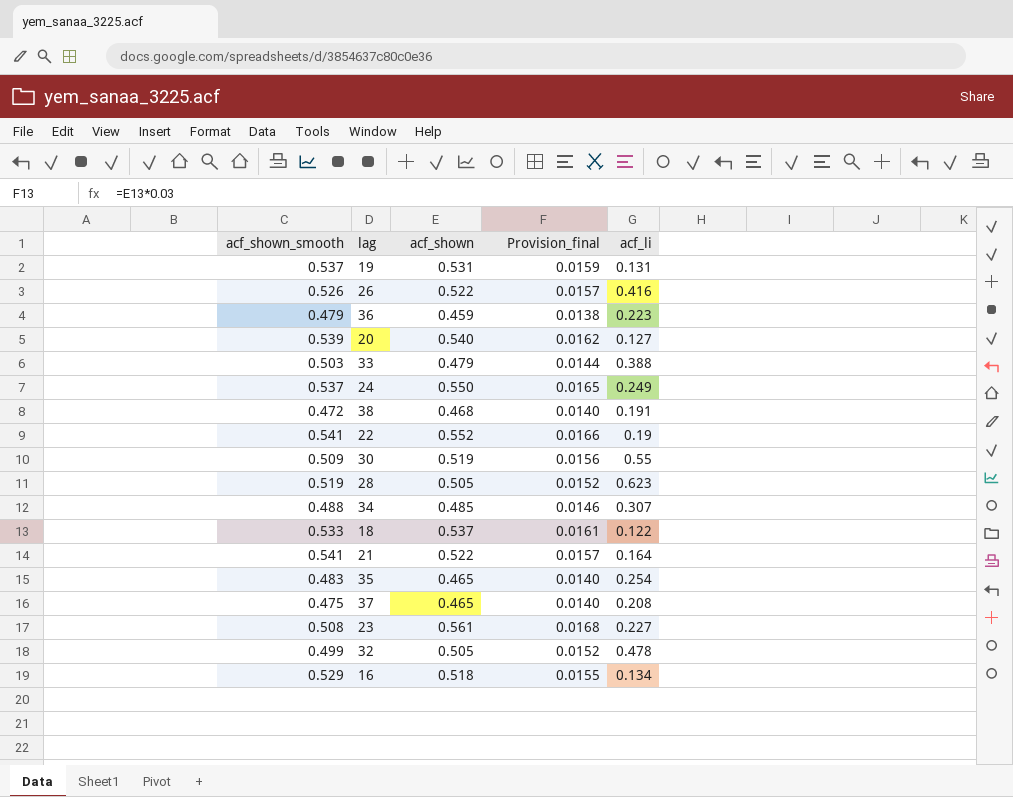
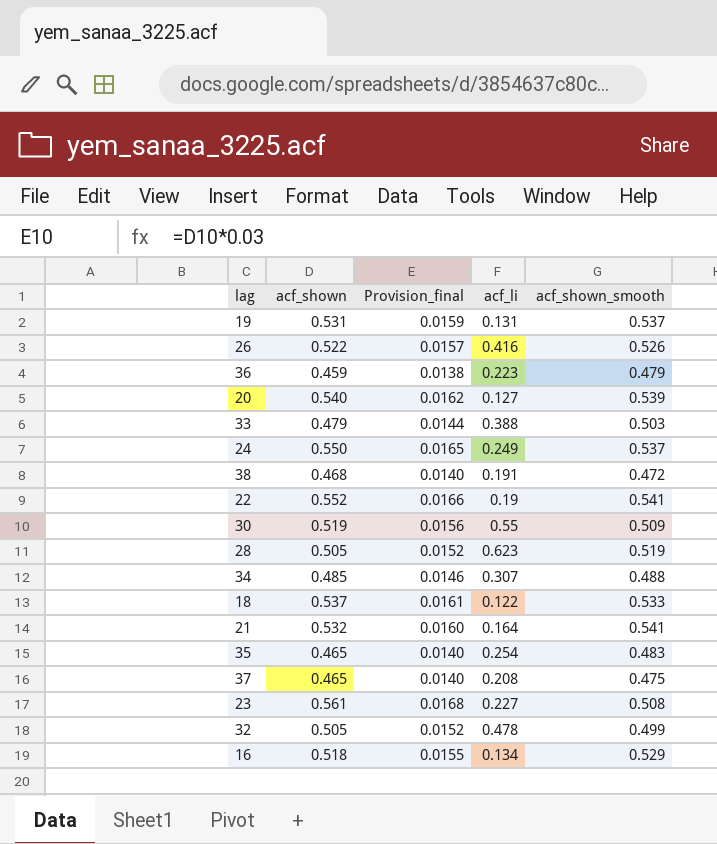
column acf_shown_smooth | position: 1 -> 5
21 | acf_shown: 0.522 -> 0.532
21 | Provision_final: 0.0157 -> 0.0160

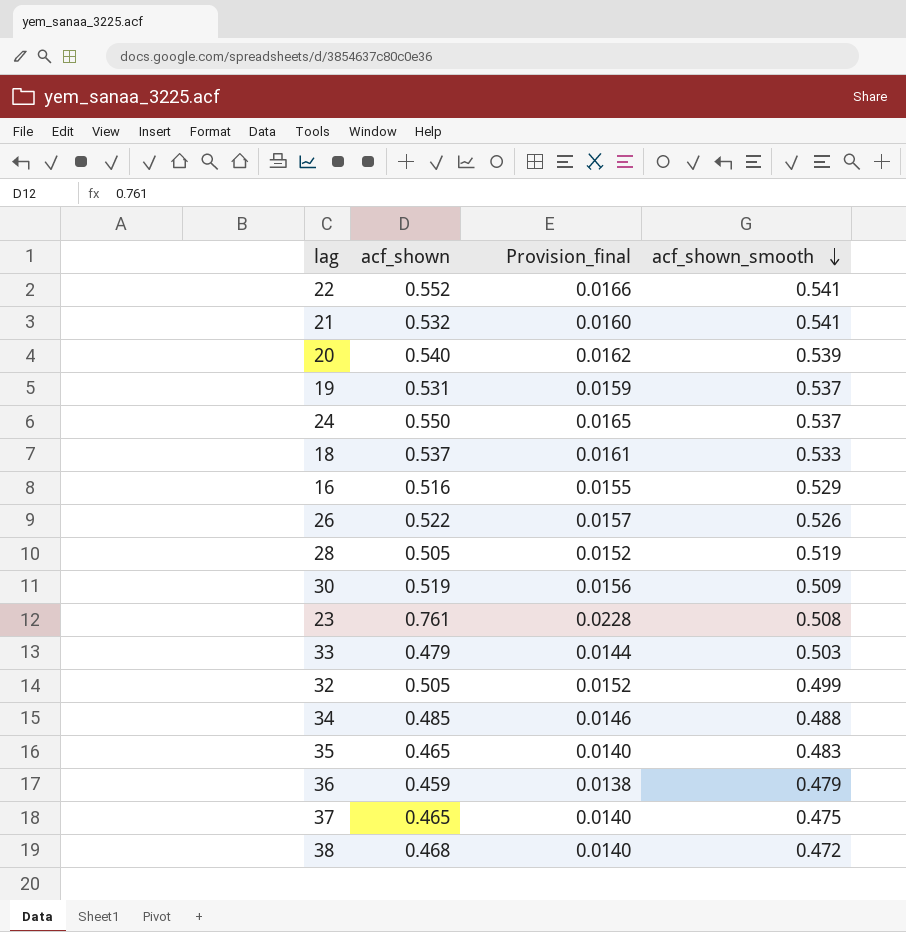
row order: none -> acf_shown_smooth descending
column acf_li | position: 4 -> none
16 | acf_shown: 0.518 -> 0.516
23 | acf_shown: 0.561 -> 0.761
23 | Provision_final: 0.0168 -> 0.0228

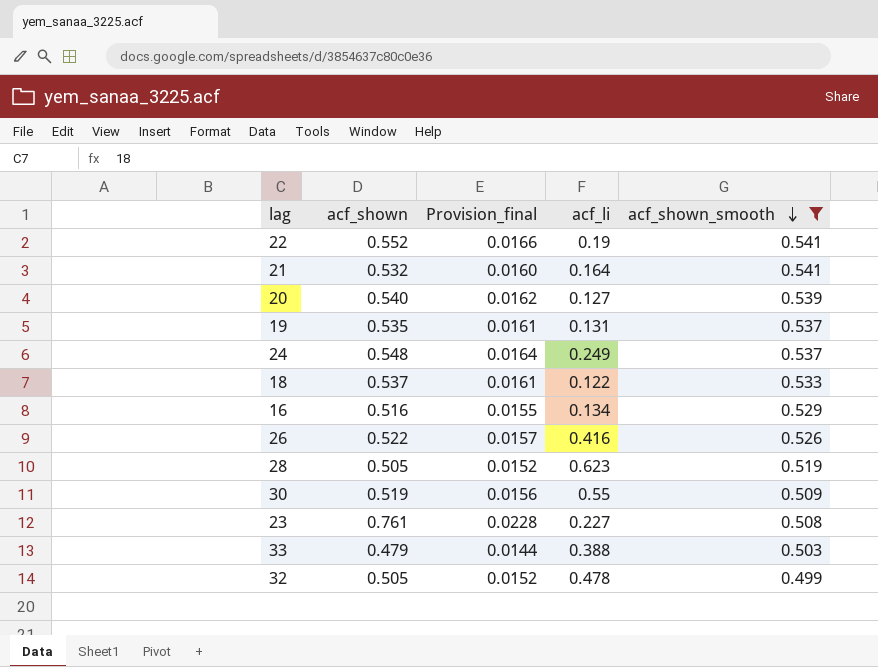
filter: none -> acf_shown_smooth >= 0.499
column acf_li | position: none -> 4
19 | acf_shown: 0.531 -> 0.535
19 | Provision_final: 0.0159 -> 0.0161
24 | acf_shown: 0.550 -> 0.548
24 | Provision_final: 0.0165 -> 0.0164

